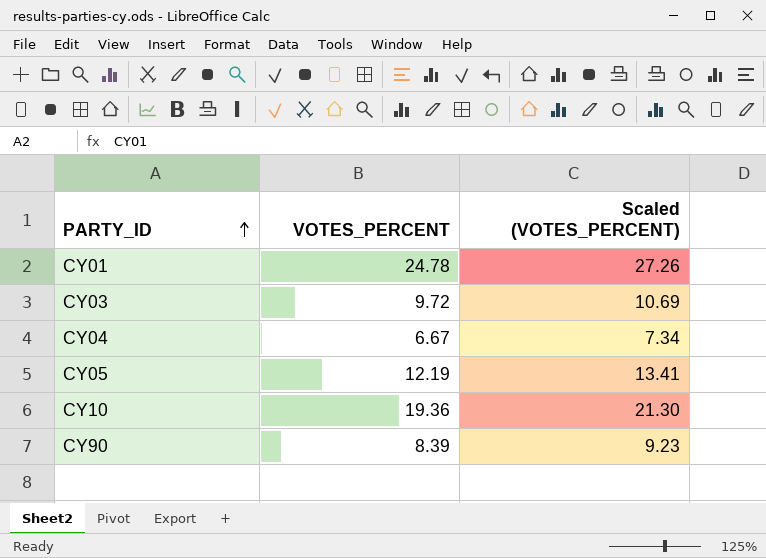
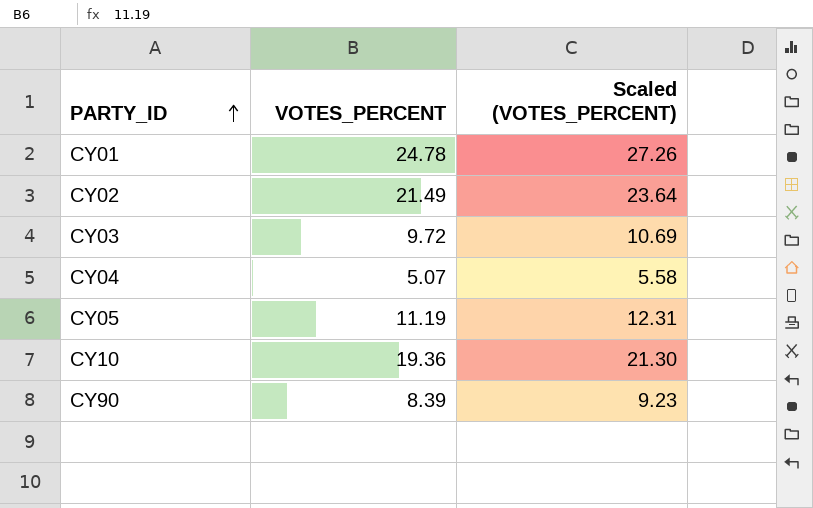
row CY02: none -> 21.49 | 23.64
CY04 | VOTES_PERCENT: 6.67 -> 5.07
CY04 | Scaled (VOTES_PERCENT): 7.34 -> 5.58
CY05 | VOTES_PERCENT: 12.19 -> 11.19
CY05 | Scaled (VOTES_PERCENT): 13.41 -> 12.31

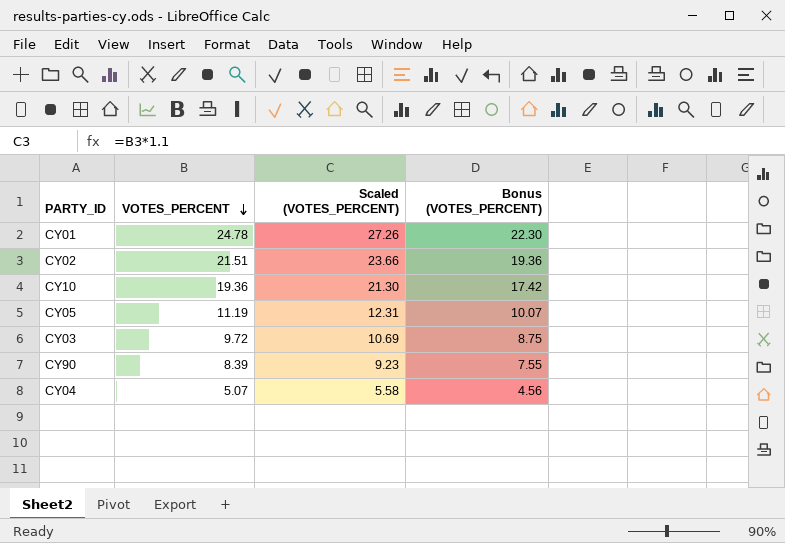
row order: PARTY_ID ascending -> VOTES_PERCENT descending
column Bonus (VOTES_PERCENT) | formula: none -> [VOTES_PERCENT] * 0.9
CY02 | VOTES_PERCENT: 21.49 -> 21.51
CY02 | Scaled (VOTES_PERCENT): 23.64 -> 23.66

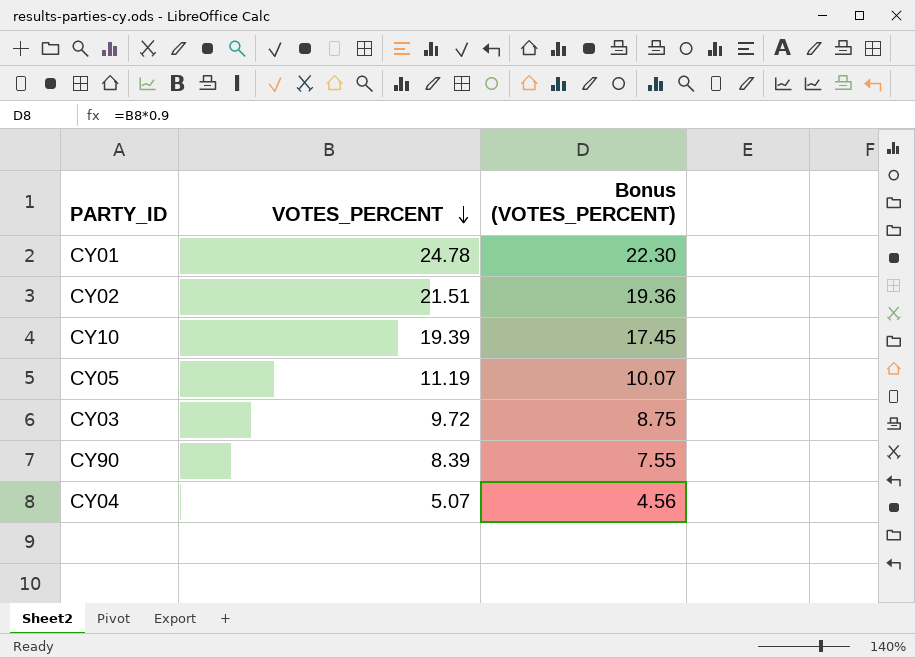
column Scaled (VOTES_PERCENT) | formula: [VOTES_PERCENT] * 1.1 -> none
CY10 | VOTES_PERCENT: 19.36 -> 19.39
CY10 | Bonus (VOTES_PERCENT): 17.42 -> 17.45

